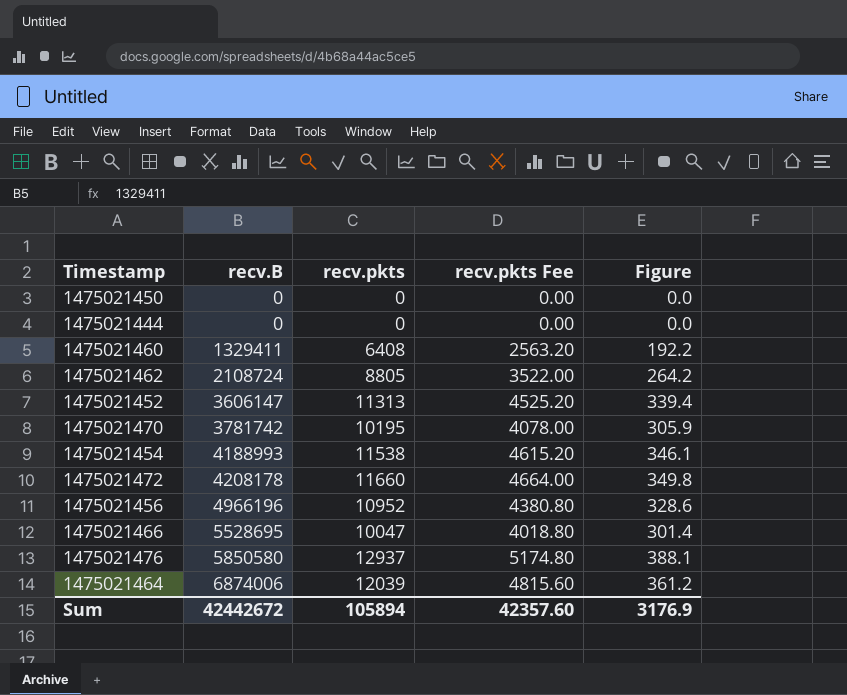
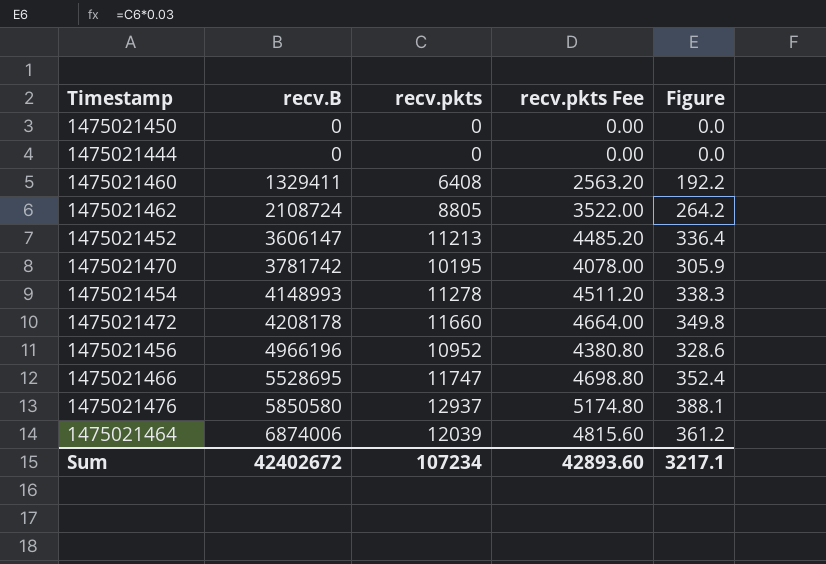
1475021452 | recv.pkts: 11313 -> 11213
1475021452 | recv.pkts Fee: 4525.20 -> 4485.20
1475021452 | Figure: 339.4 -> 336.4
1475021454 | recv.B: 4188993 -> 4148993
1475021454 | recv.pkts: 11538 -> 11278
1475021454 | recv.pkts Fee: 4615.20 -> 4511.20
1475021454 | Figure: 346.1 -> 338.3
1475021466 | recv.pkts: 10047 -> 11747
1475021466 | recv.pkts Fee: 4018.80 -> 4698.80
1475021466 | Figure: 301.4 -> 352.4
Sum | recv.B: 42442672 -> 42402672
Sum | recv.pkts: 105894 -> 107234
Sum | recv.pkts Fee: 42357.60 -> 42893.60
Sum | Figure: 3176.9 -> 3217.1

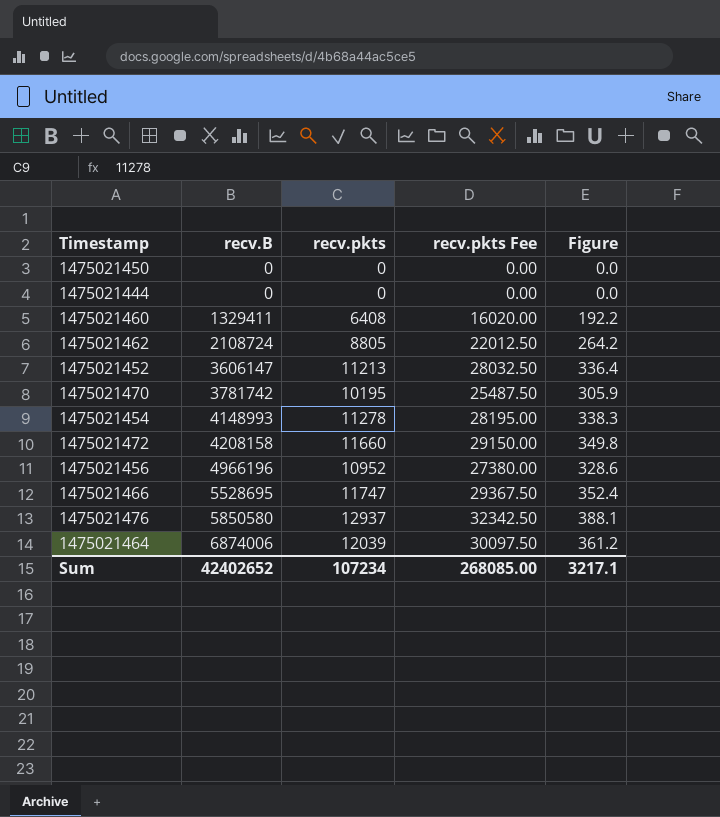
column recv.pkts Fee | formula: [recv.pkts] * 0.4 -> [recv.pkts] * 2.5
1475021472 | recv.B: 4208178 -> 4208158
Sum | recv.B: 42402672 -> 42402652
Sum | recv.pkts Fee: 42893.60 -> 268085.00

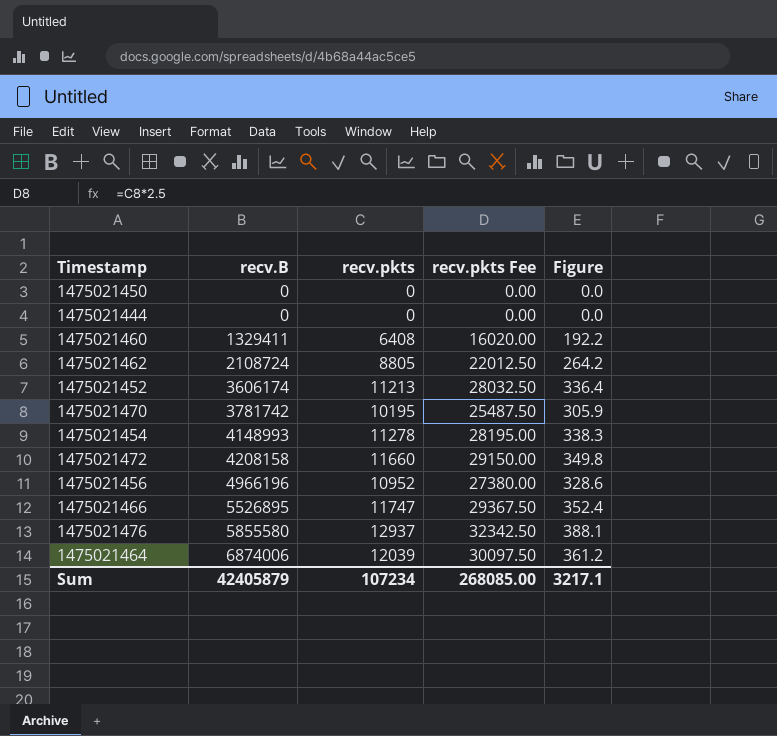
1475021452 | recv.B: 3606147 -> 3606174
1475021466 | recv.B: 5528695 -> 5526895
1475021476 | recv.B: 5850580 -> 5855580
Sum | recv.B: 42402652 -> 42405879

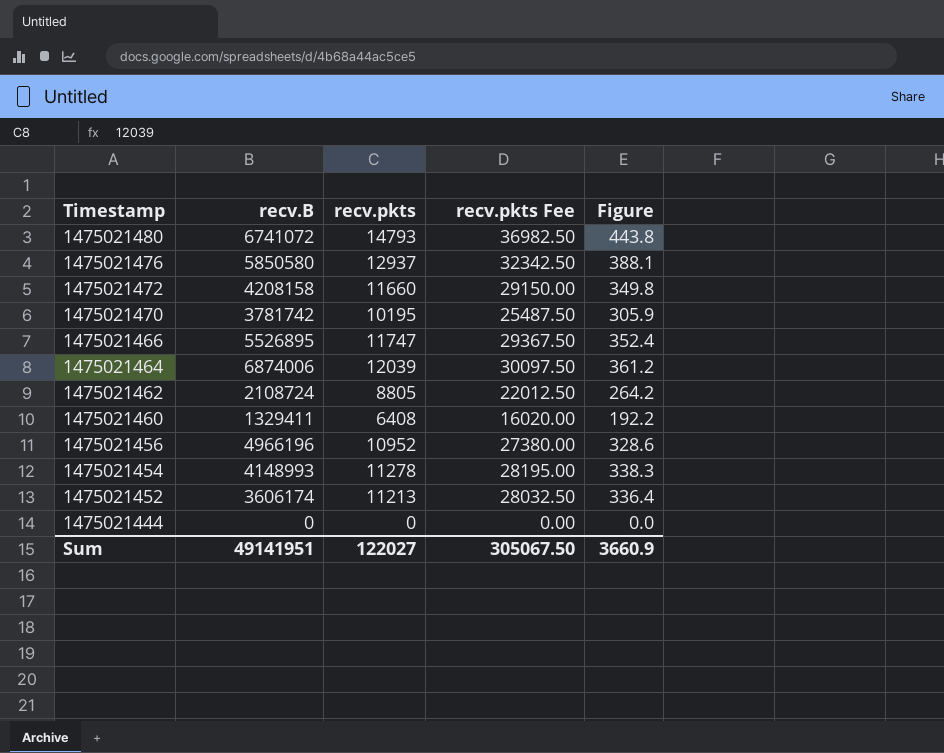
row order: recv.B ascending -> Timestamp descending
row 1475021450: 0 | 0 | 0.00 | 0.0 -> none
row 1475021480: none -> 6741072 | 14793 | 36982.50 | 443.8
1475021476 | recv.B: 5855580 -> 5850580
Sum | recv.B: 42405879 -> 49141951
Sum | recv.pkts: 107234 -> 122027
Sum | recv.pkts Fee: 268085.00 -> 305067.50
Sum | Figure: 3217.1 -> 3660.9

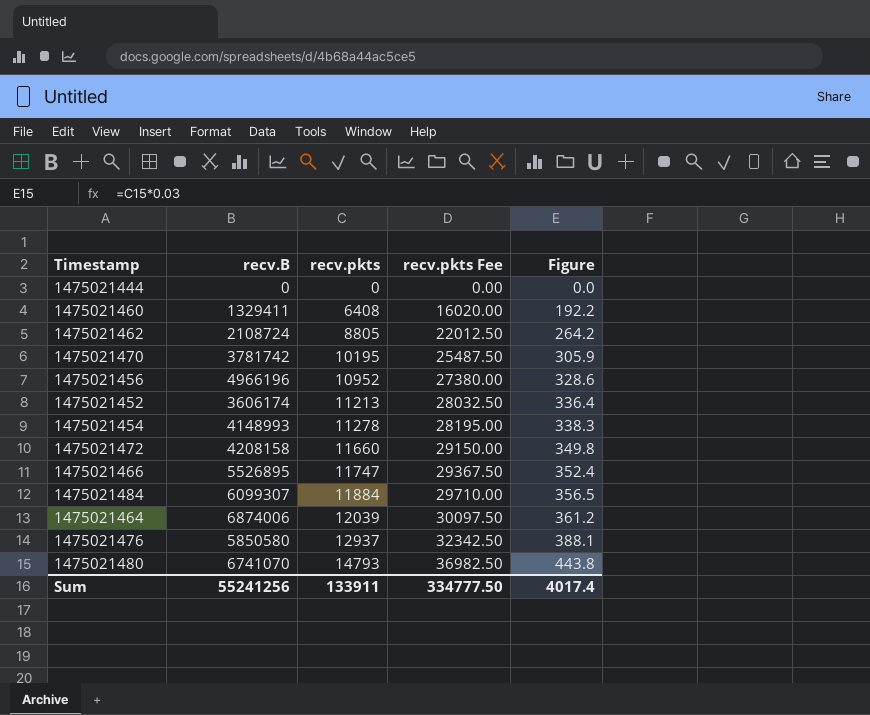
row order: Timestamp descending -> recv.pkts ascending
row 1475021484: none -> 6099307 | 11884 | 29710.00 | 356.5
1475021480 | recv.B: 6741072 -> 6741070
Sum | recv.B: 49141951 -> 55241256
Sum | recv.pkts: 122027 -> 133911
Sum | recv.pkts Fee: 305067.50 -> 334777.50
Sum | Figure: 3660.9 -> 4017.4

